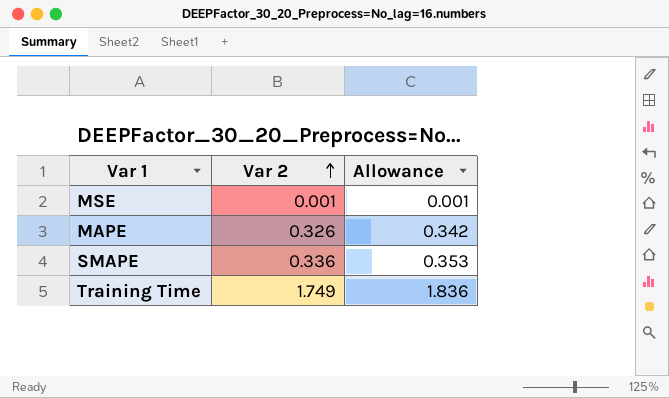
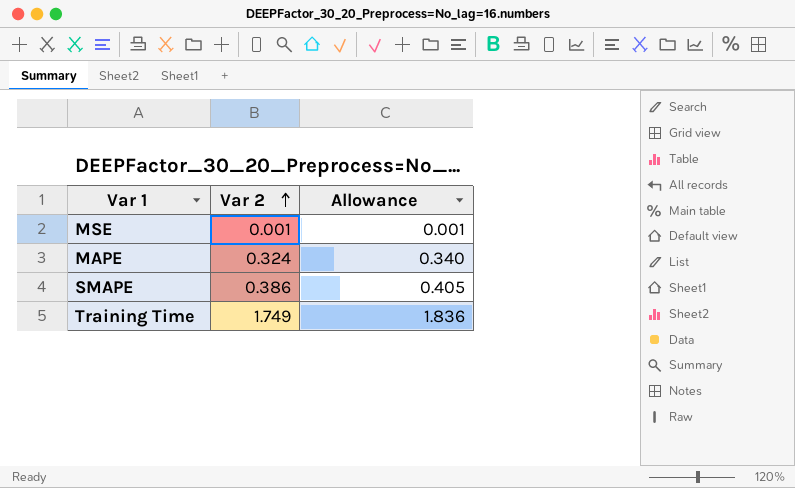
MAPE | Var 2: 0.326 -> 0.324
MAPE | Allowance: 0.342 -> 0.340
SMAPE | Var 2: 0.336 -> 0.386
SMAPE | Allowance: 0.353 -> 0.405

